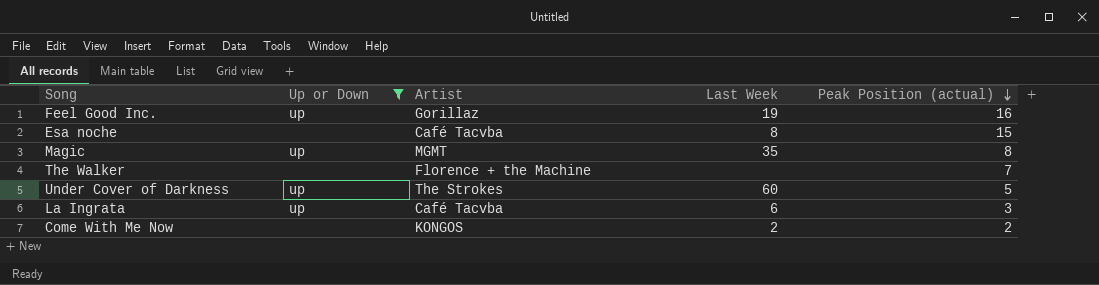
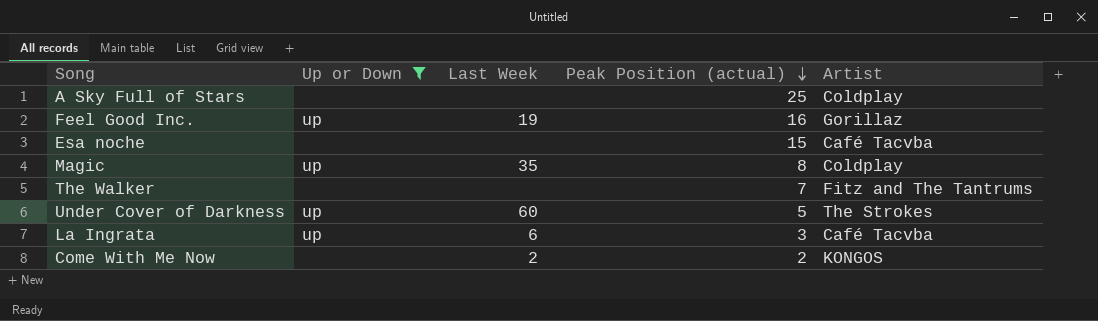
column Artist | position: 3 -> 5
row A Sky Full of Stars: none -> none | none | 25 | Coldplay
Esa noche | Last Week: 8 -> none
Magic | Artist: MGMT -> Coldplay
The Walker | Artist: Florence + the Machine -> Fitz and The Tantrums

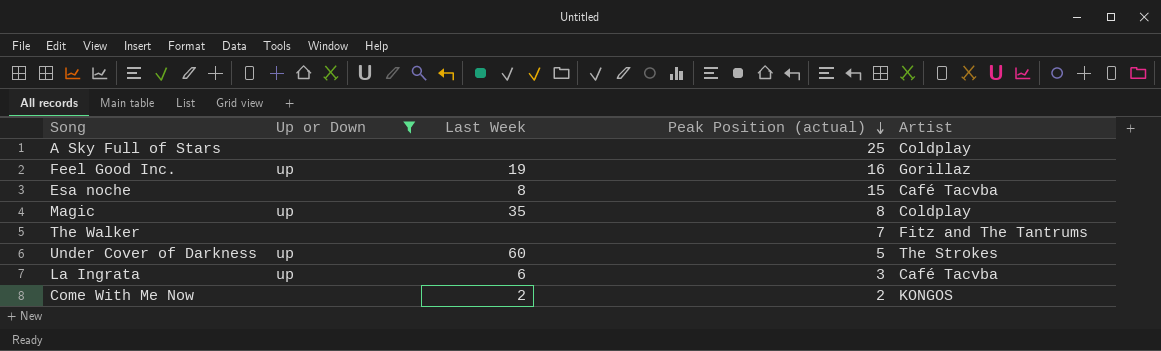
Esa noche | Last Week: none -> 8

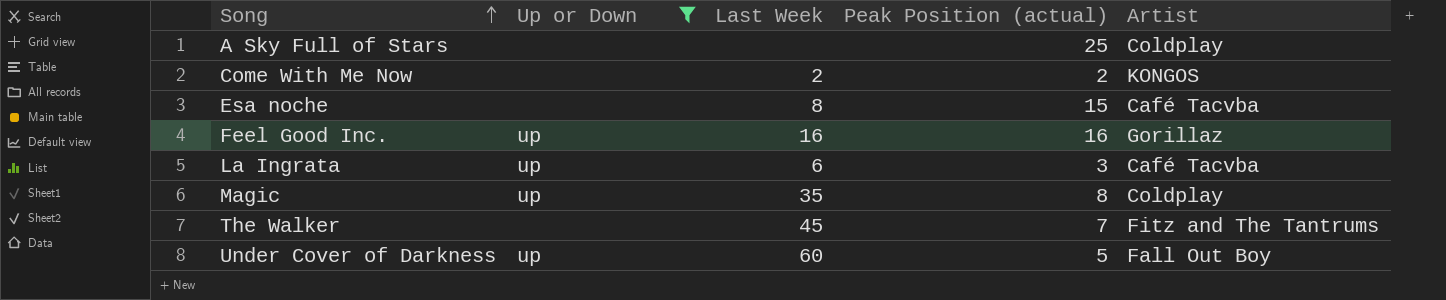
row order: Peak Position (actual) descending -> Song ascending
Feel Good Inc. | Last Week: 19 -> 16
The Walker | Last Week: none -> 45
Under Cover of Darkness | Artist: The Strokes -> Fall Out Boy

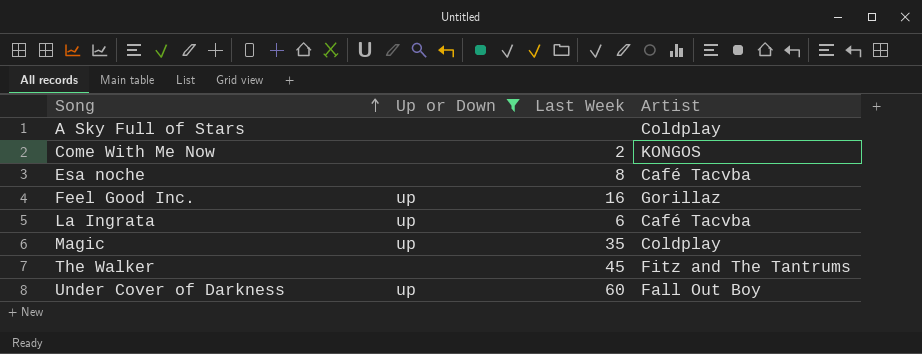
column Peak Position (actual) | position: 4 -> none

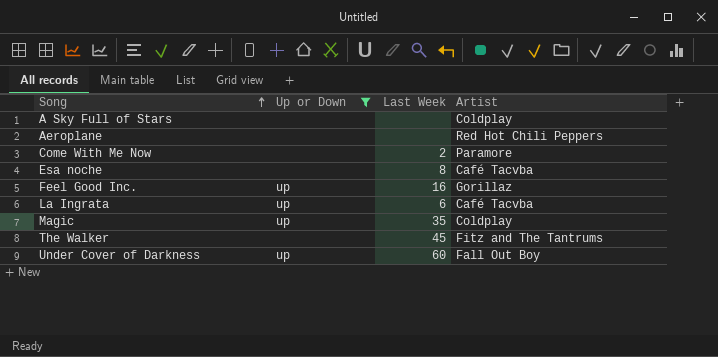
row Aeroplane: none -> none | none | Red Hot Chili Peppers
Come With Me Now | Artist: KONGOS -> Paramore

